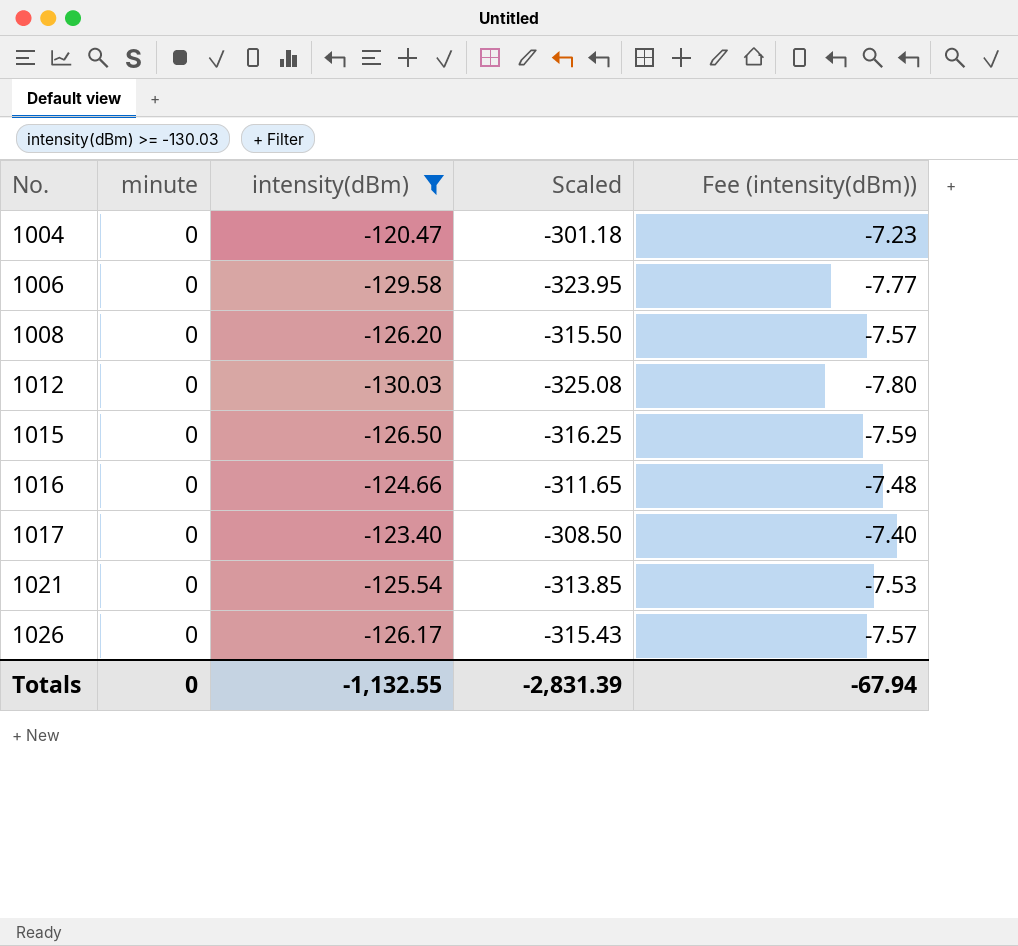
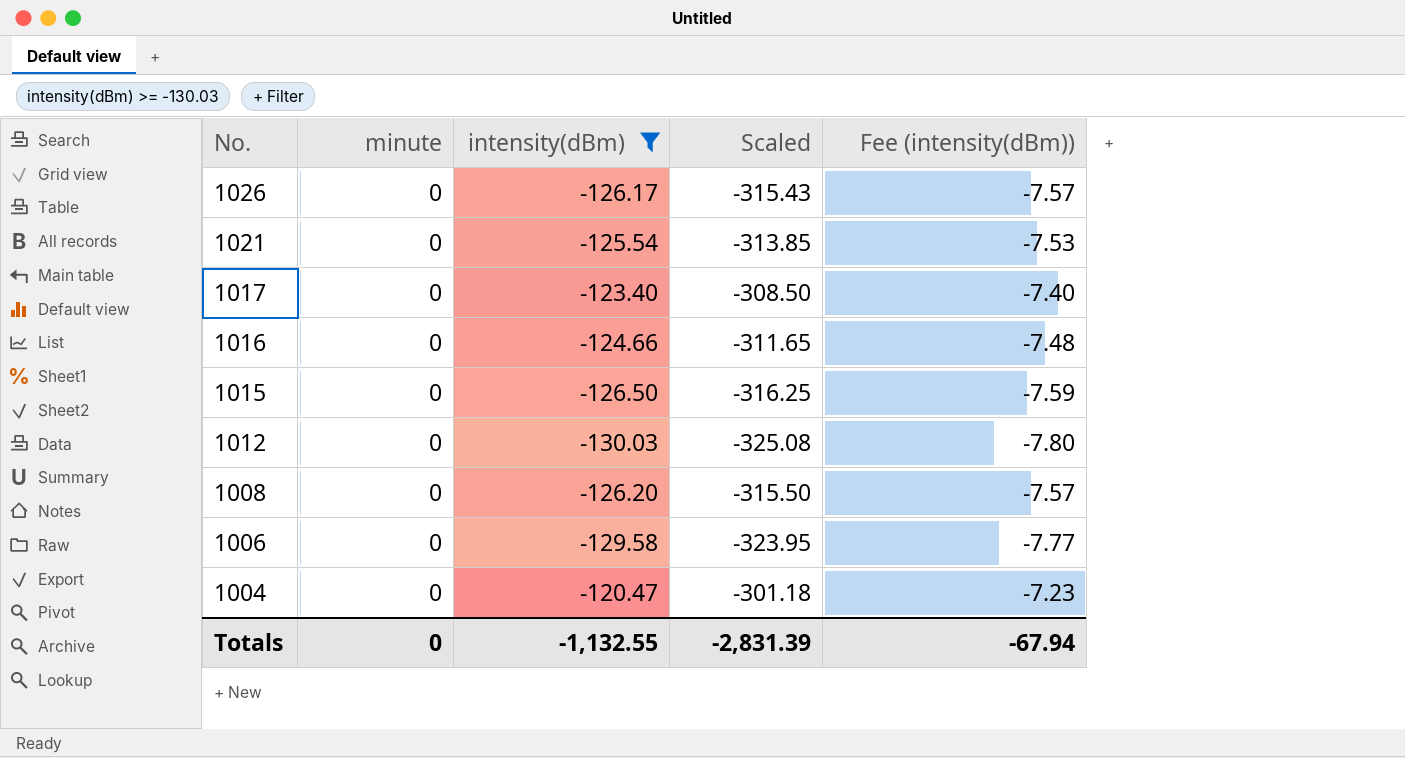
row order: No. ascending -> No. descending

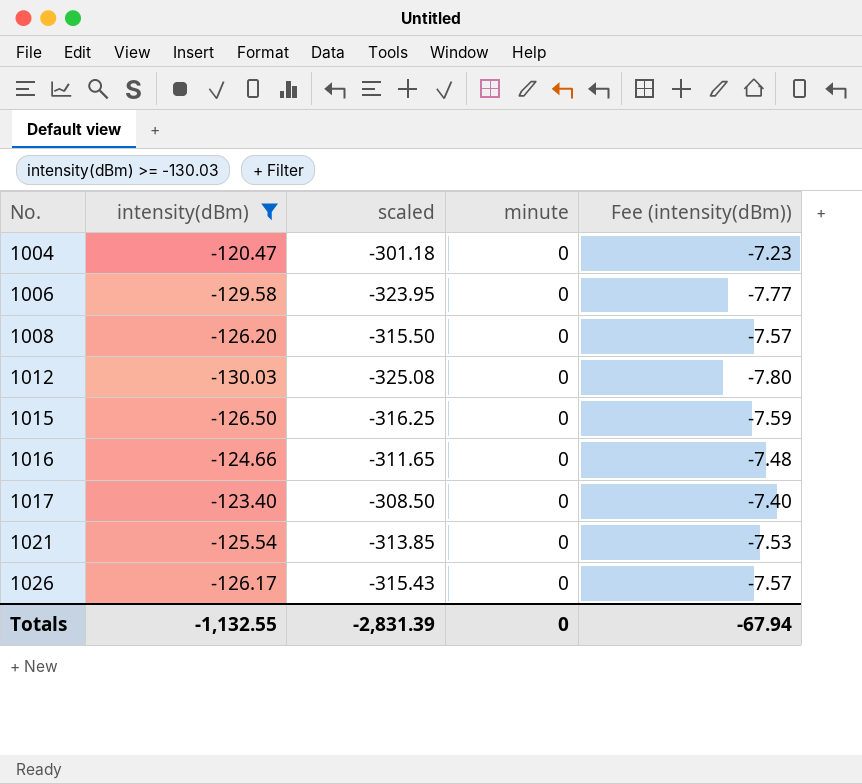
row order: No. descending -> No. ascending
column name: Scaled -> scaled
column minute | position: 2 -> 4

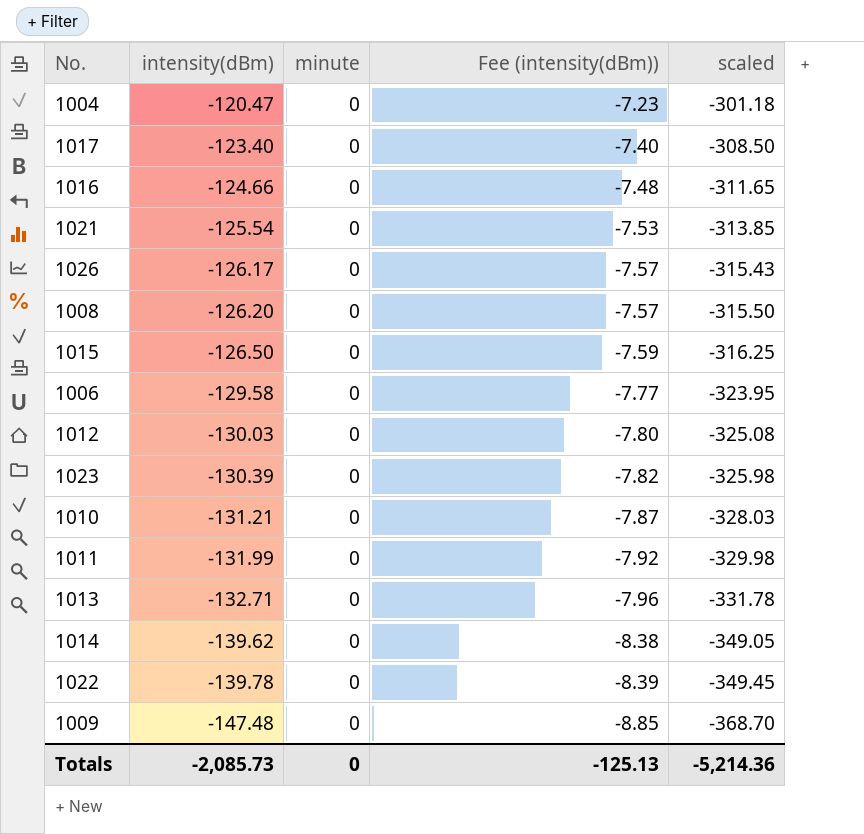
filter: intensity(dBm) >= -130.03 -> none
row order: No. ascending -> intensity(dBm) descending
column scaled | position: 3 -> 5
Totals | intensity(dBm): -1,132.55 -> -2,085.73
Totals | Fee (intensity(dBm)): -67.94 -> -125.13
Totals | scaled: -2,831.39 -> -5,214.36

